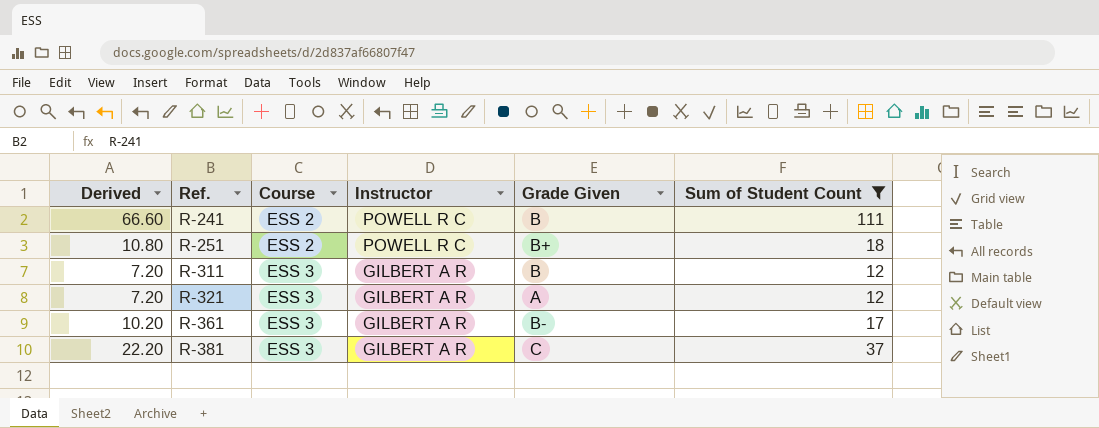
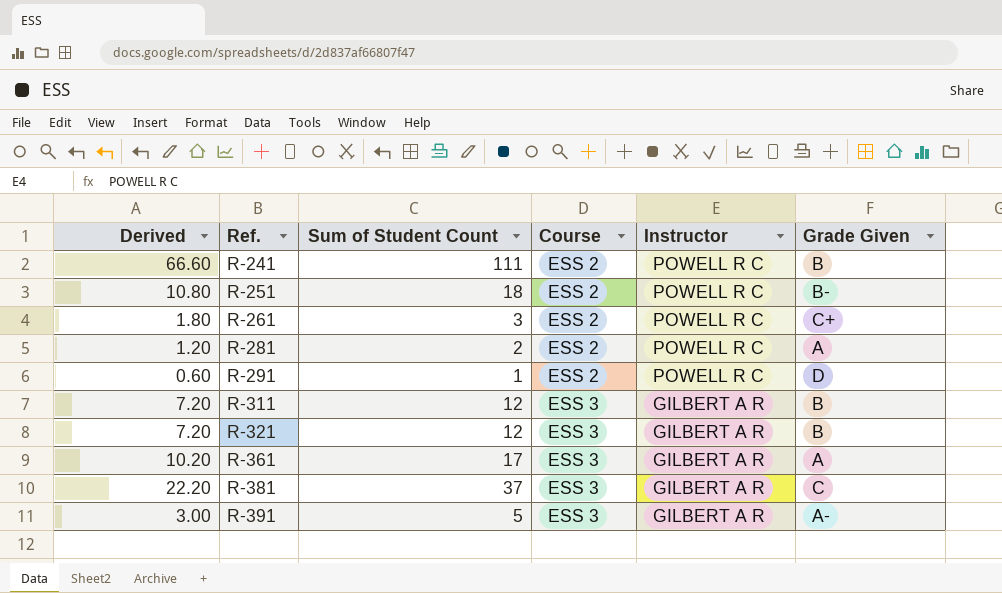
filter: Sum of Student Count >= 12 -> none
column Sum of Student Count | position: 6 -> 3
R-251 | Grade Given: B+ -> B-
R-321 | Grade Given: A -> B
R-361 | Grade Given: B- -> A

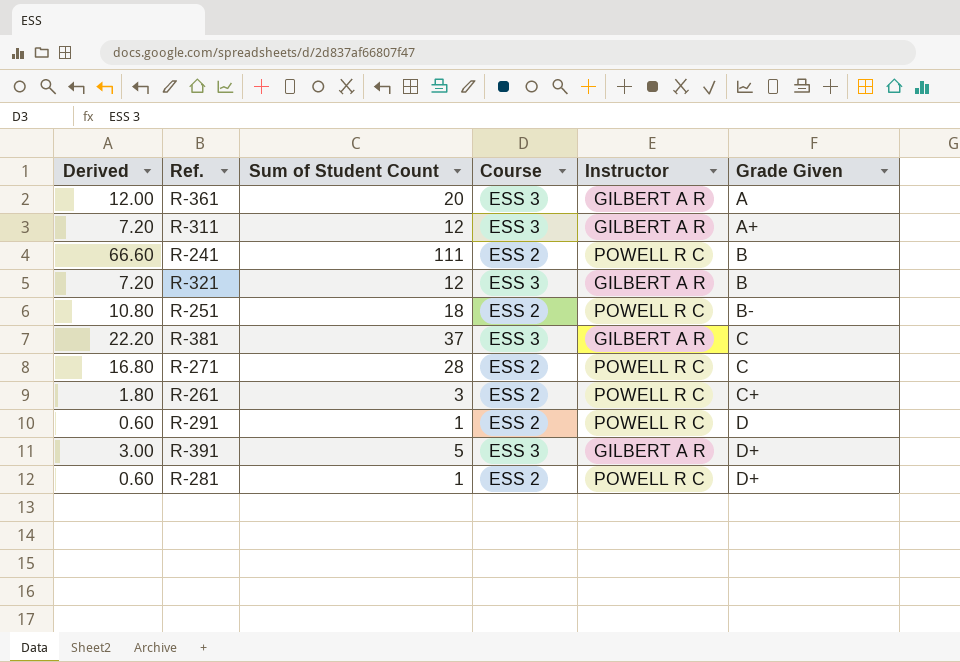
row order: Ref. ascending -> Grade Given ascending
R-361 | Derived: 10.20 -> 12.00
R-361 | Sum of Student Count: 17 -> 20
R-311 | Grade Given: B -> A+
row R-271: none -> 16.80 | 28 | ESS 2 | POWELL R C | C
R-391 | Grade Given: A- -> D+
R-281 | Derived: 1.20 -> 0.60
R-281 | Sum of Student Count: 2 -> 1
R-281 | Grade Given: A -> D+

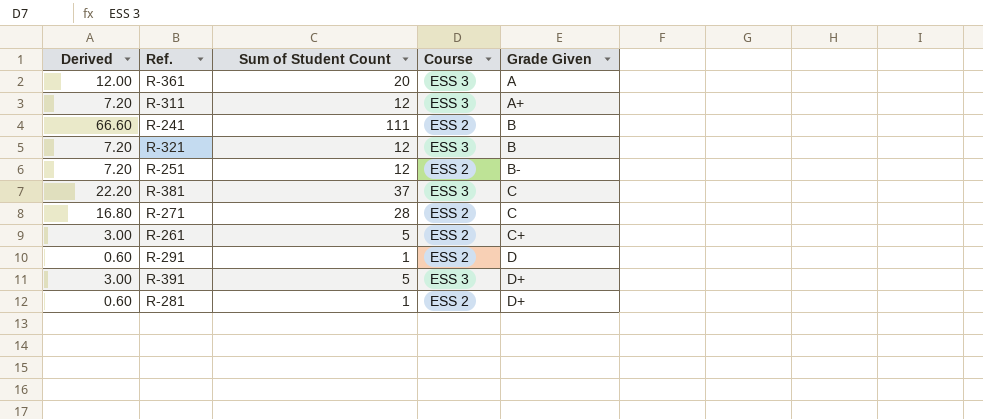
column Instructor | position: 5 -> none
R-251 | Derived: 10.80 -> 7.20
R-251 | Sum of Student Count: 18 -> 12
R-261 | Derived: 1.80 -> 3.00
R-261 | Sum of Student Count: 3 -> 5

